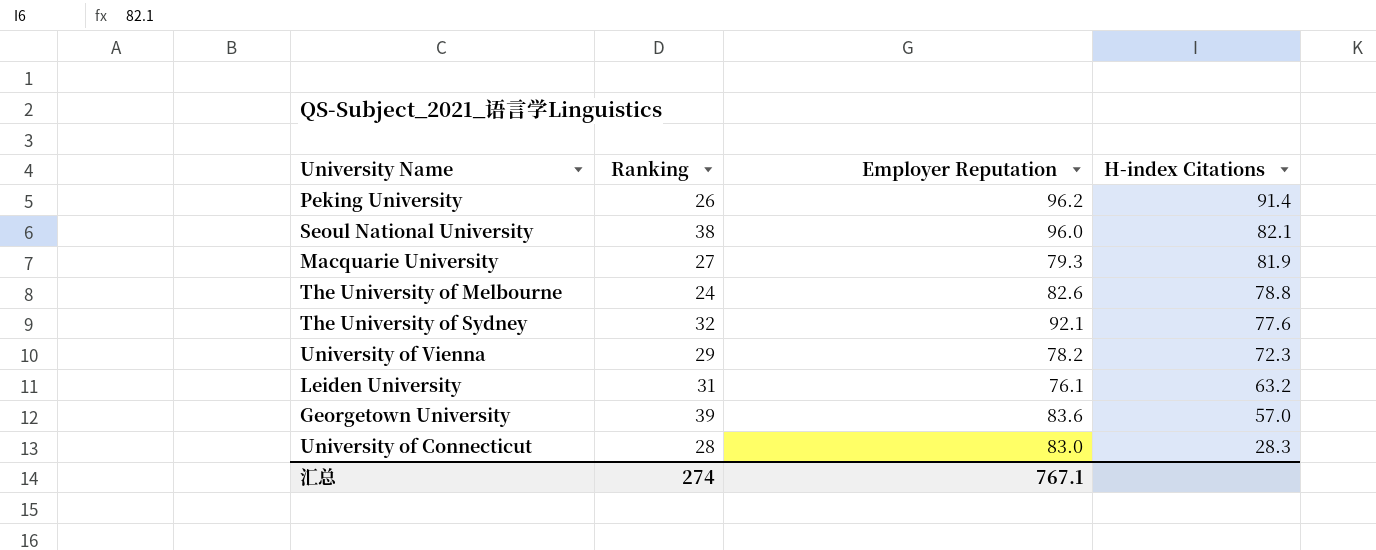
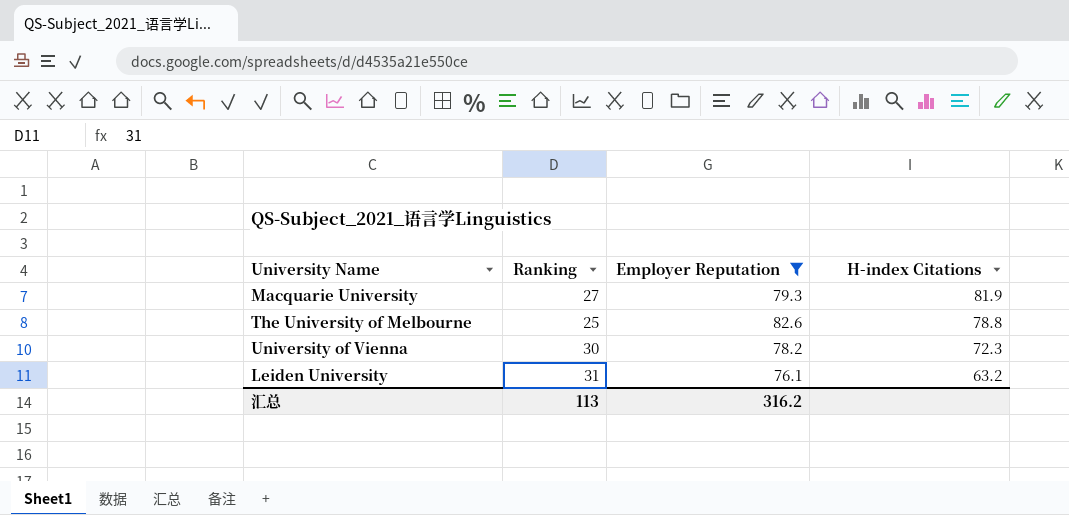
filter: none -> Employer Reputation <= 82.6
The University of Melbourne | Ranking: 24 -> 25
University of Vienna | Ranking: 29 -> 30
汇总 | Ranking: 274 -> 113
汇总 | Employer Reputation: 767.1 -> 316.2

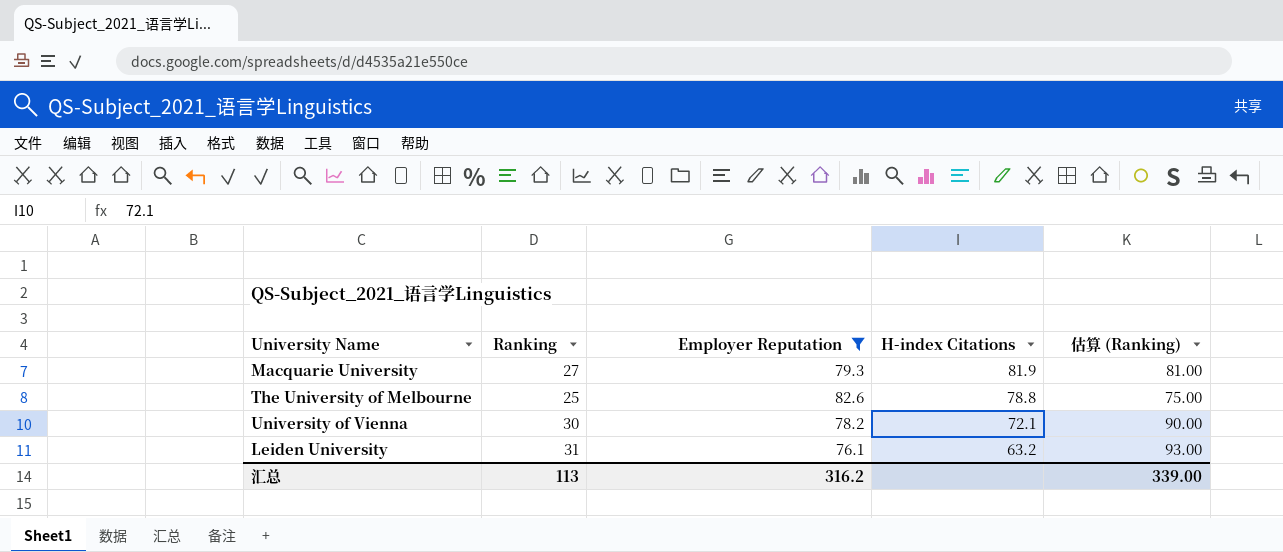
column 估算 (Ranking) | formula: none -> [Ranking] * 3
University of Vienna | H-index Citations: 72.3 -> 72.1

